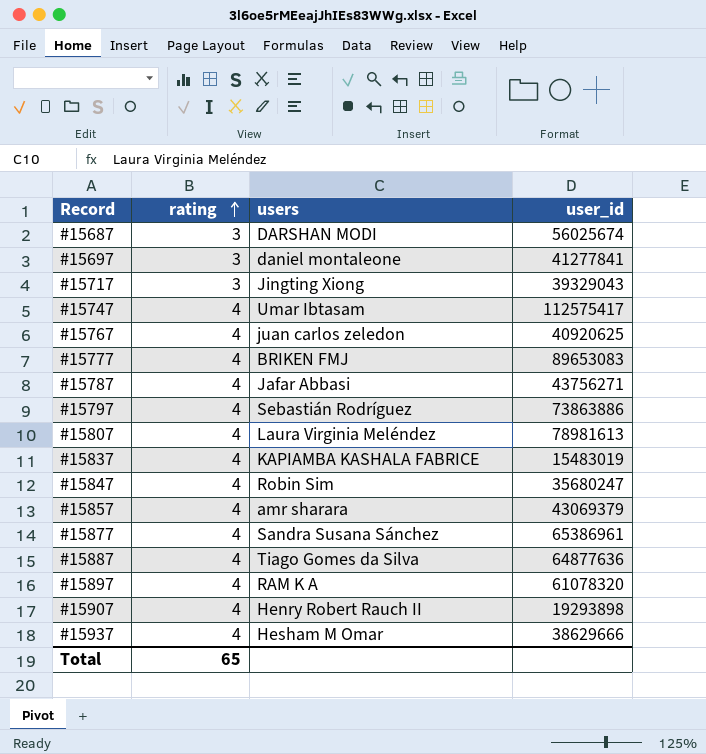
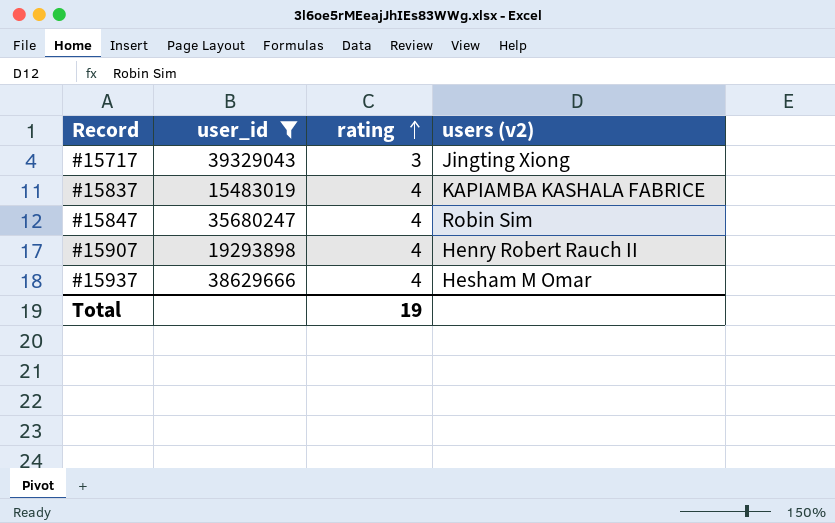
filter: none -> user_id <= 39329043
column user_id | position: 4 -> 2
column name: users -> users (v2)
Total | rating: 65 -> 19

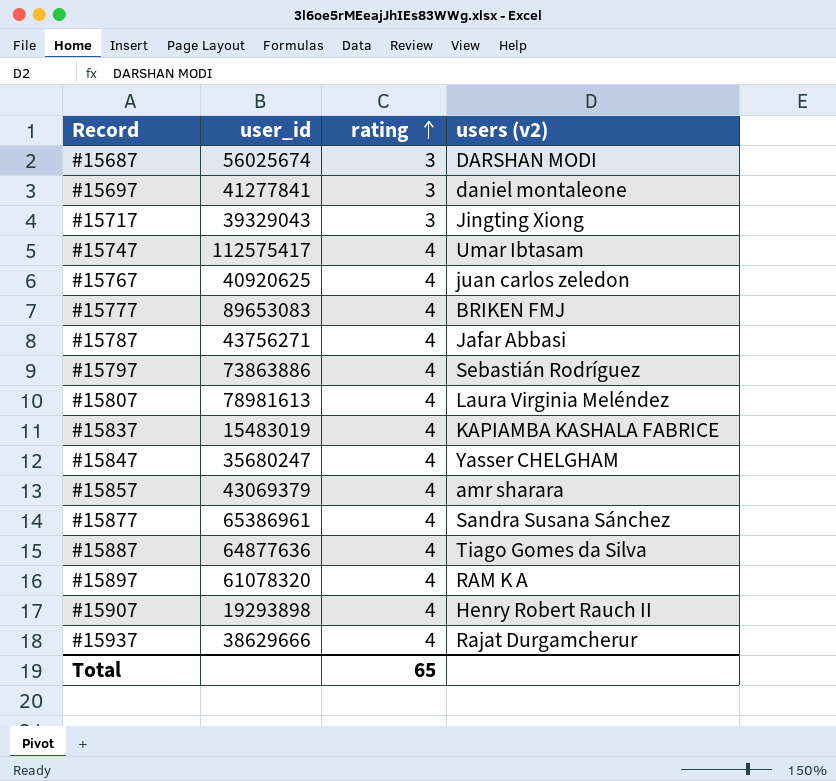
filter: user_id <= 39329043 -> none
#15847 | users (v2): Robin Sim -> Yasser CHELGHAM
#15937 | users (v2): Hesham M Omar -> Rajat Durgamcherur
Total | rating: 19 -> 65

